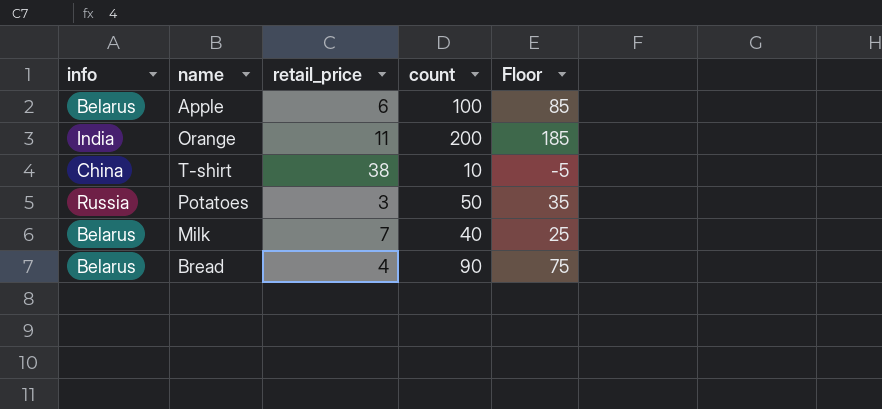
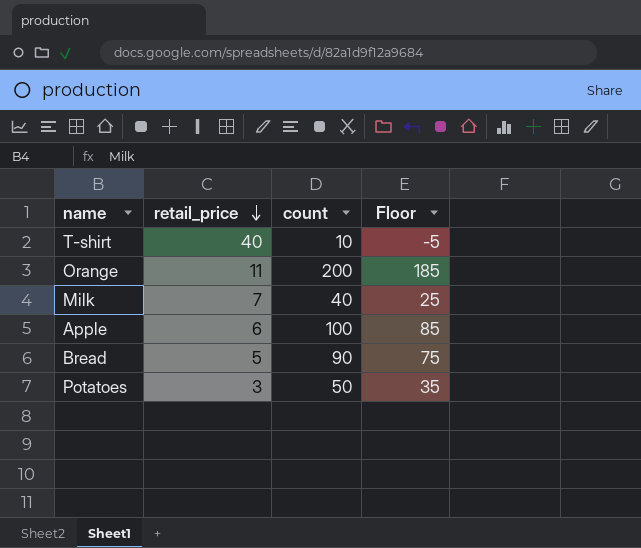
row order: none -> retail_price descending
column info | position: 1 -> none
T-shirt | retail_price: 38 -> 40
Bread | retail_price: 4 -> 5

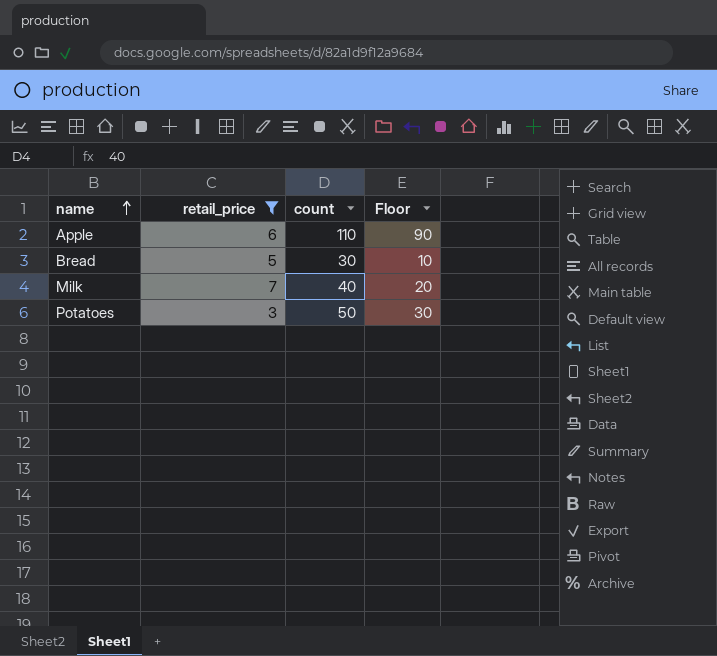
filter: none -> retail_price <= 7
row order: retail_price descending -> name ascending
column Floor | formula: [count] - 15 -> [count] - 20
Apple | count: 100 -> 110
Bread | count: 90 -> 30

